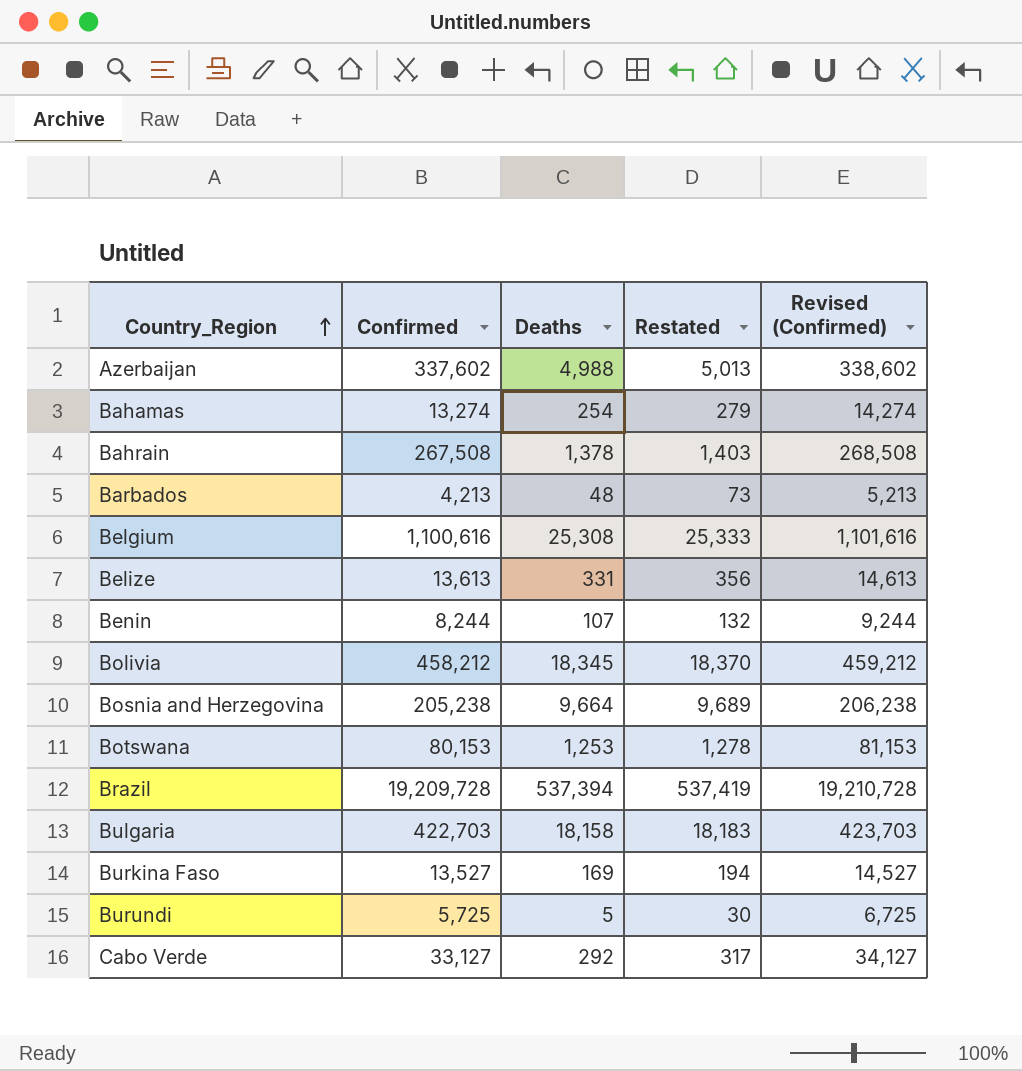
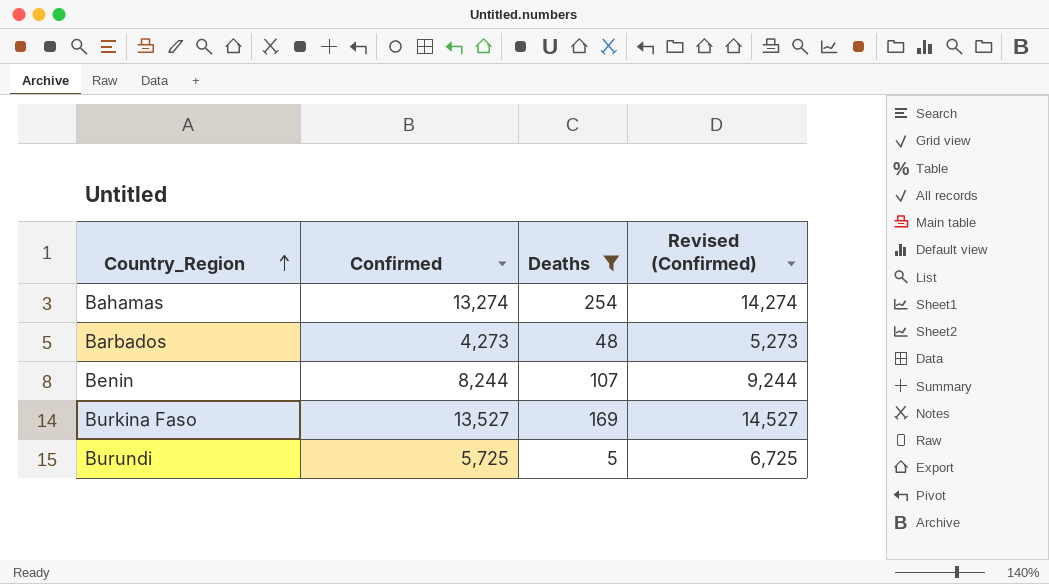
filter: none -> Deaths <= 254
column Restated | formula: [Deaths] + 25 -> none
Barbados | Confirmed: 4,213 -> 4,273
Barbados | Revised (Confirmed): 5,213 -> 5,273

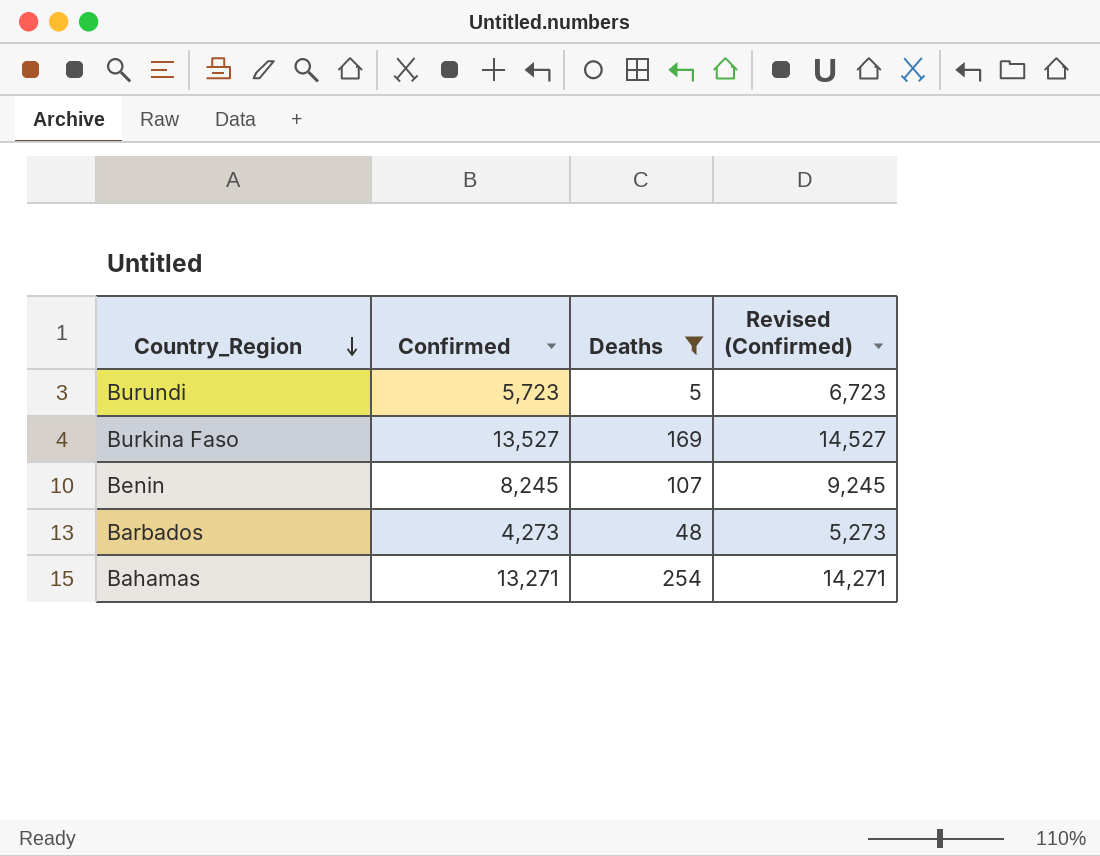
row order: Country_Region ascending -> Country_Region descending
Burundi | Confirmed: 5,725 -> 5,723
Burundi | Revised (Confirmed): 6,725 -> 6,723
Benin | Confirmed: 8,244 -> 8,245
Benin | Revised (Confirmed): 9,244 -> 9,245
Bahamas | Confirmed: 13,274 -> 13,271
Bahamas | Revised (Confirmed): 14,274 -> 14,271

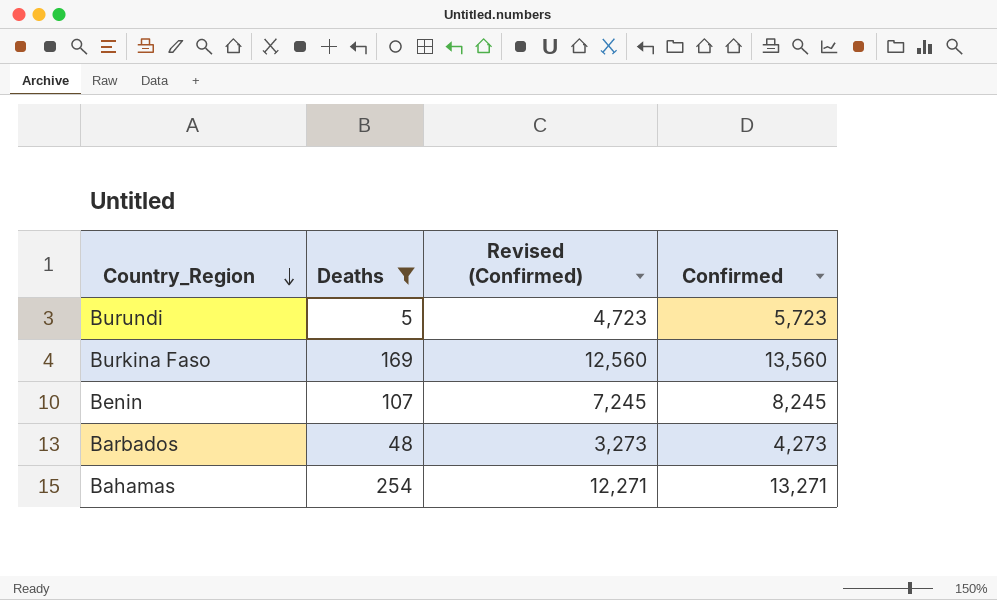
column Revised (Confirmed) | formula: [Confirmed] + 1000 -> [Confirmed] - 1000
column Confirmed | position: 2 -> 4
Burkina Faso | Confirmed: 13,527 -> 13,560

